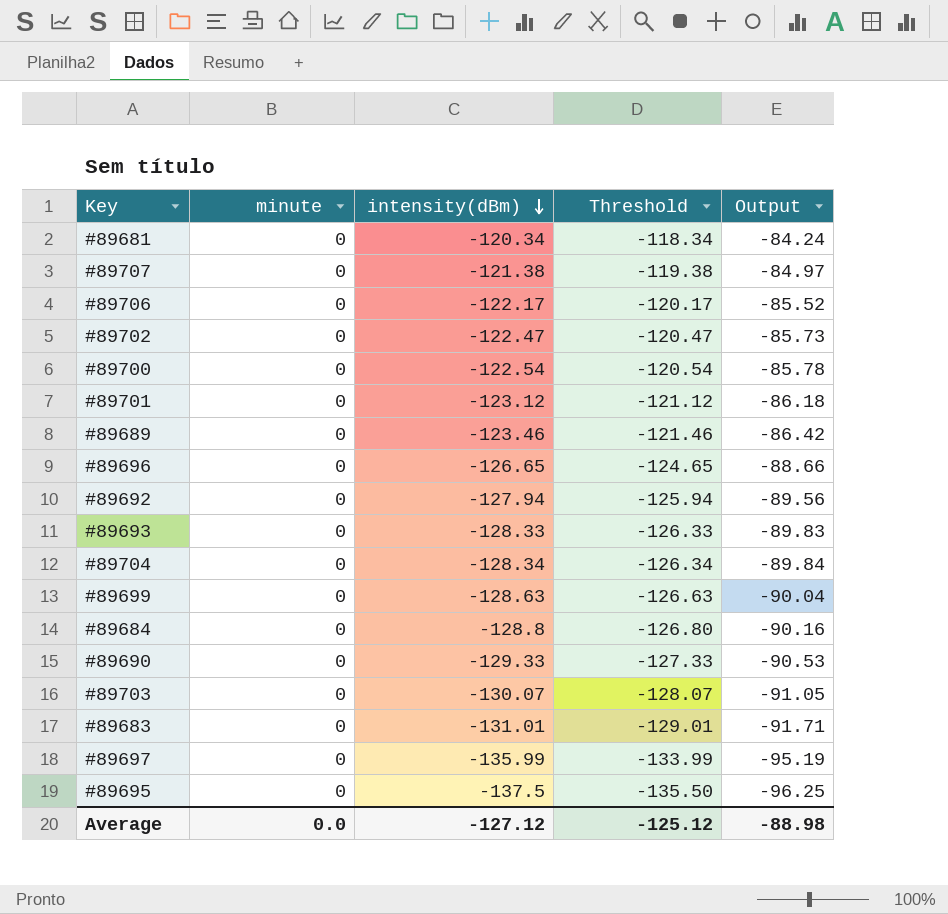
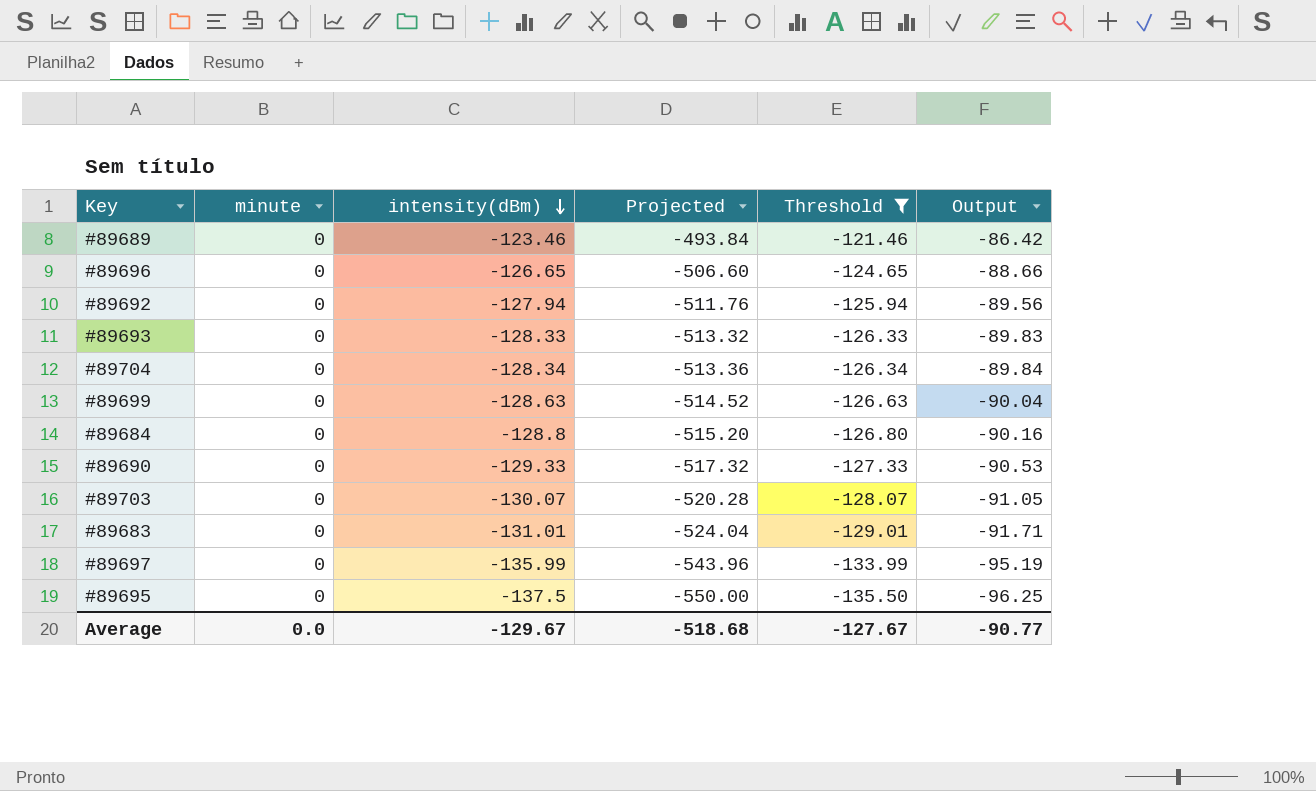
filter: none -> Threshold <= -121.46
column Projected | formula: none -> [intensity(dBm)] * 4
Average | intensity(dBm): -127.12 -> -129.67
Average | Threshold: -125.12 -> -127.67
Average | Output: -88.98 -> -90.77

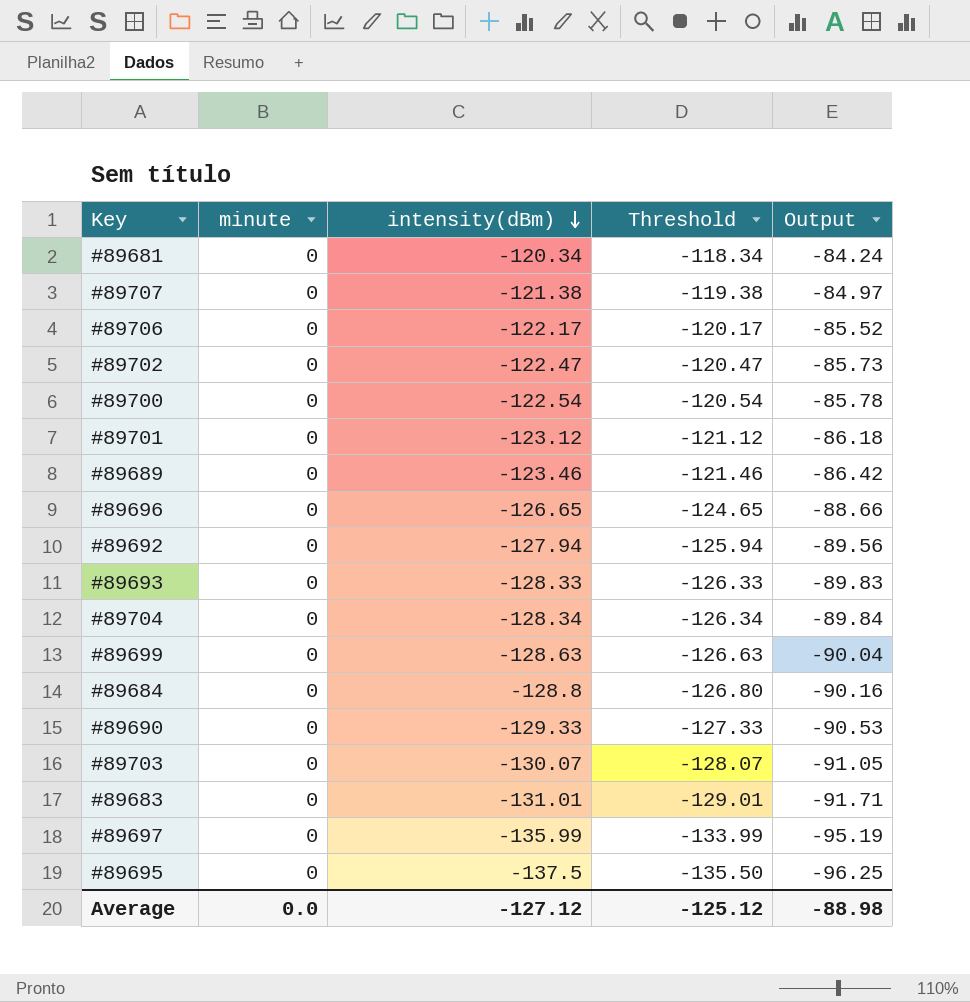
filter: Threshold <= -121.46 -> none
column Projected | formula: [intensity(dBm)] * 4 -> none
Average | intensity(dBm): -129.67 -> -127.12
Average | Threshold: -127.67 -> -125.12
Average | Output: -90.77 -> -88.98

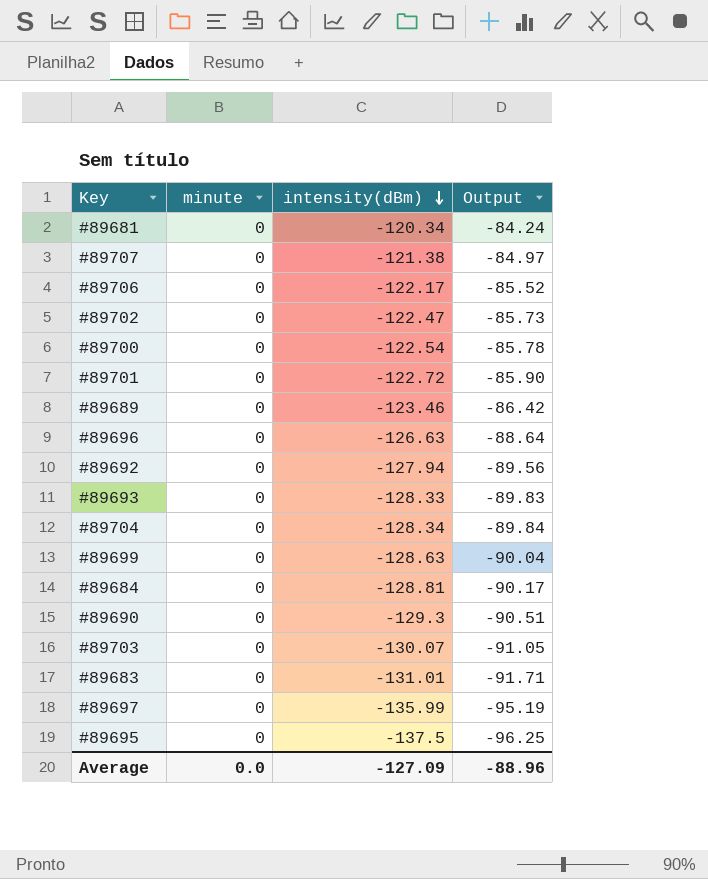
column Threshold | formula: [intensity(dBm)] + 2 -> none
#89701 | intensity(dBm): -123.12 -> -122.72
#89701 | Output: -86.18 -> -85.90
#89696 | intensity(dBm): -126.65 -> -126.63
#89696 | Output: -88.66 -> -88.64
#89684 | intensity(dBm): -128.8 -> -128.81
#89684 | Output: -90.16 -> -90.17
#89690 | intensity(dBm): -129.33 -> -129.3
#89690 | Output: -90.53 -> -90.51
Average | intensity(dBm): -127.12 -> -127.09
Average | Output: -88.98 -> -88.96

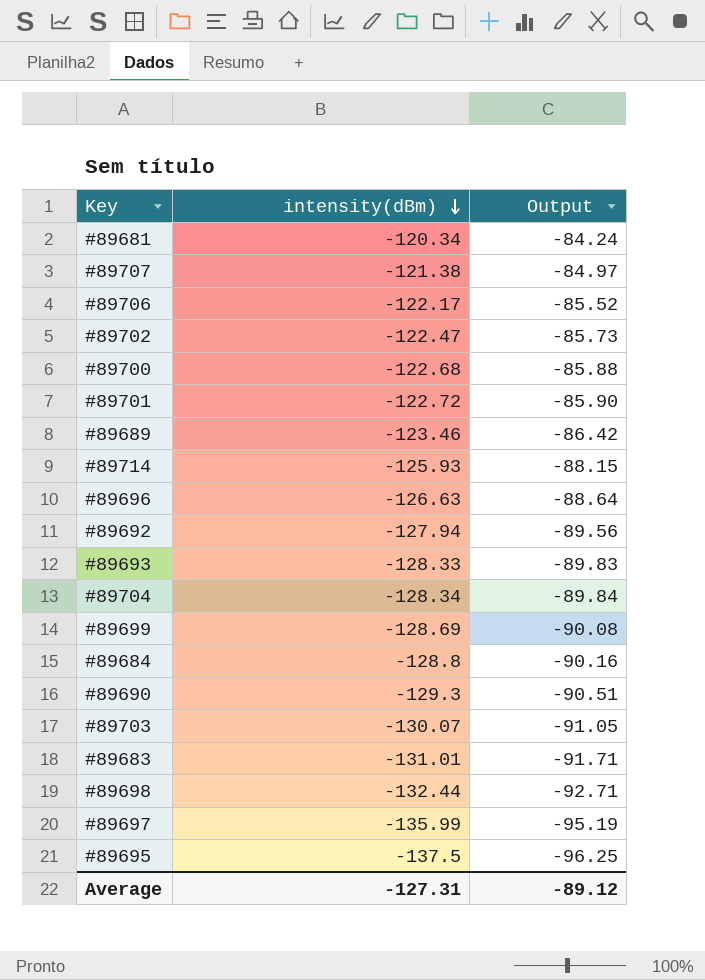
column minute | position: 2 -> none
#89700 | intensity(dBm): -122.54 -> -122.68
#89700 | Output: -85.78 -> -85.88
row #89714: none -> -125.93 | -88.15
#89699 | intensity(dBm): -128.63 -> -128.69
#89699 | Output: -90.04 -> -90.08
#89684 | intensity(dBm): -128.81 -> -128.8
#89684 | Output: -90.17 -> -90.16
row #89698: none -> -132.44 | -92.71
Average | intensity(dBm): -127.09 -> -127.31
Average | Output: -88.96 -> -89.12

